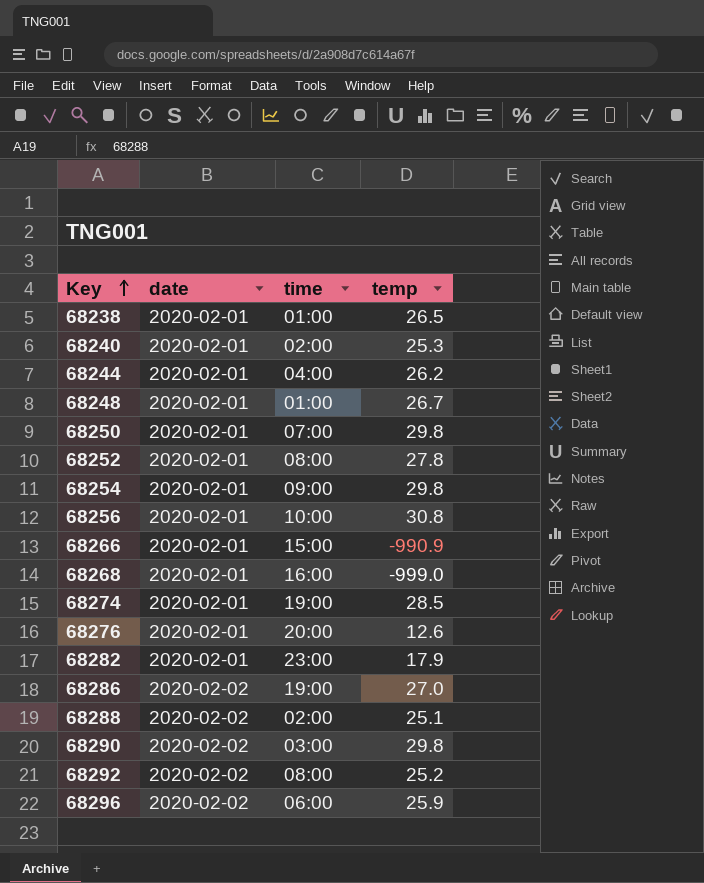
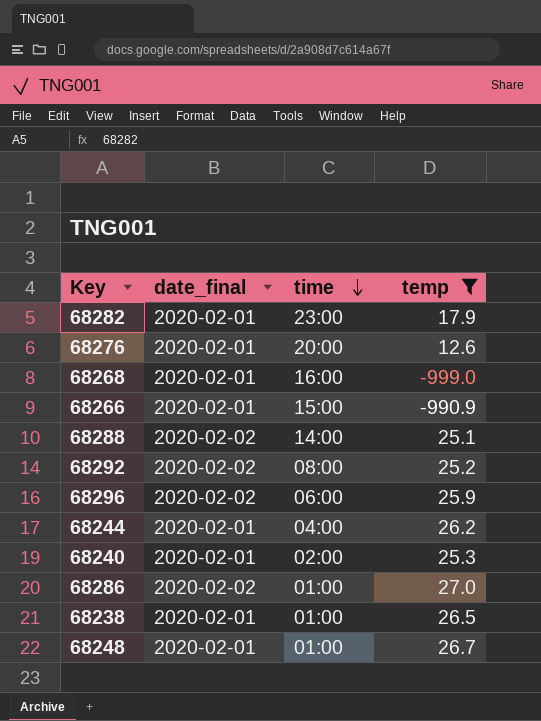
filter: none -> temp <= 27.0
row order: Key ascending -> time descending
column name: date -> date_final
68288 | time: 02:00 -> 14:00
68286 | time: 19:00 -> 01:00

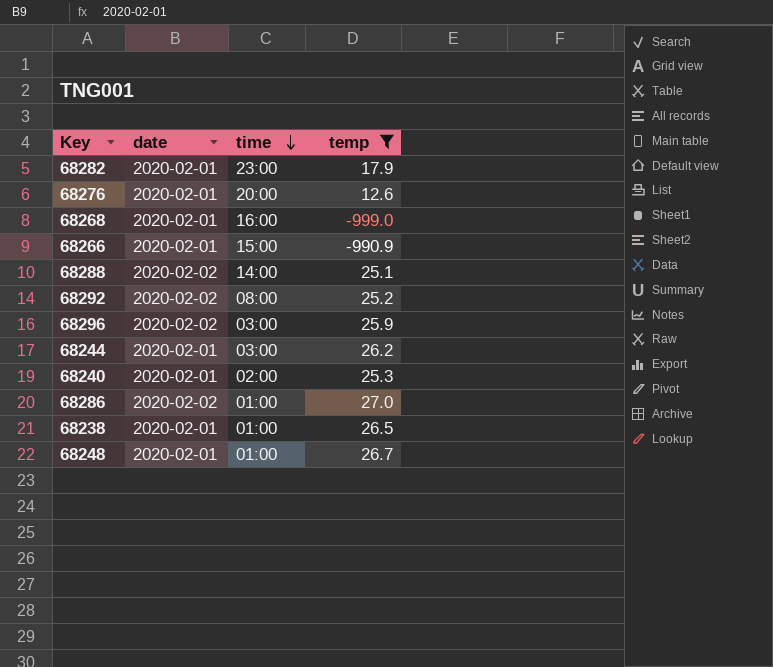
column name: date_final -> date
68296 | time: 06:00 -> 03:00
68244 | time: 04:00 -> 03:00

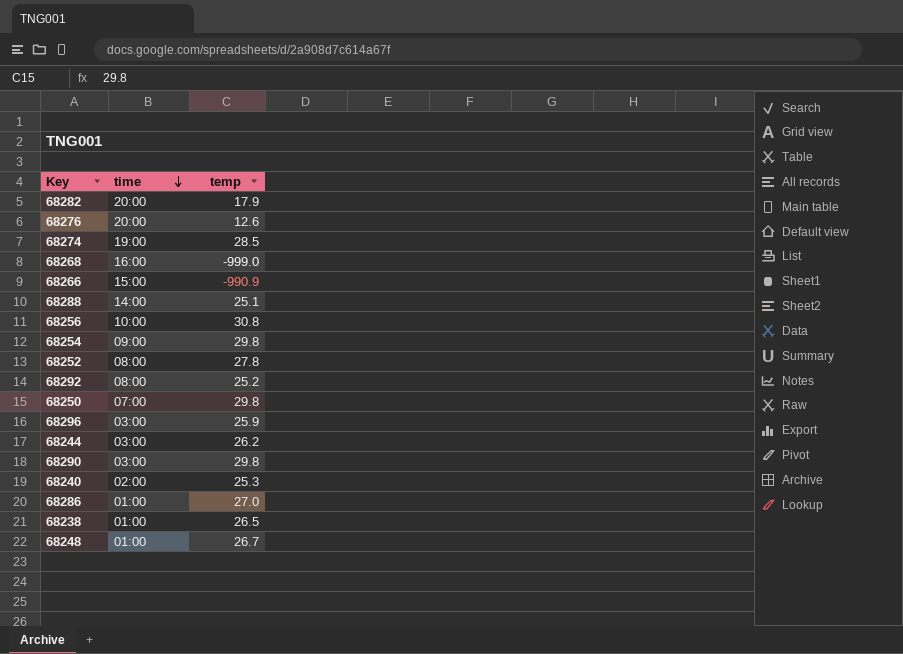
filter: temp <= 27.0 -> none
column date | position: 2 -> none
68282 | time: 23:00 -> 20:00

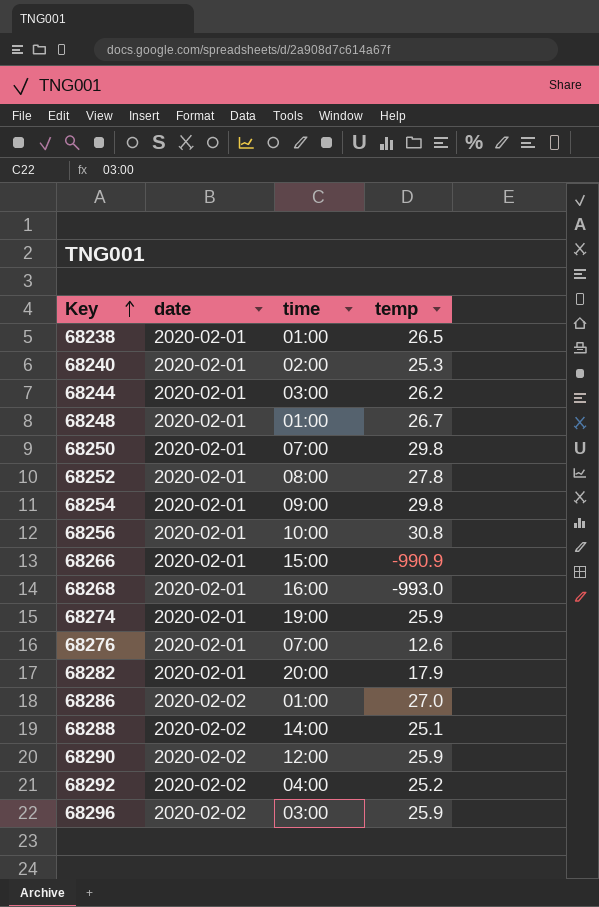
row order: time descending -> Key ascending
column date | position: none -> 2
68268 | temp: -999.0 -> -993.0
68274 | temp: 28.5 -> 25.9
68276 | time: 20:00 -> 07:00
68290 | time: 03:00 -> 12:00
68290 | temp: 29.8 -> 25.9
68292 | time: 08:00 -> 04:00

